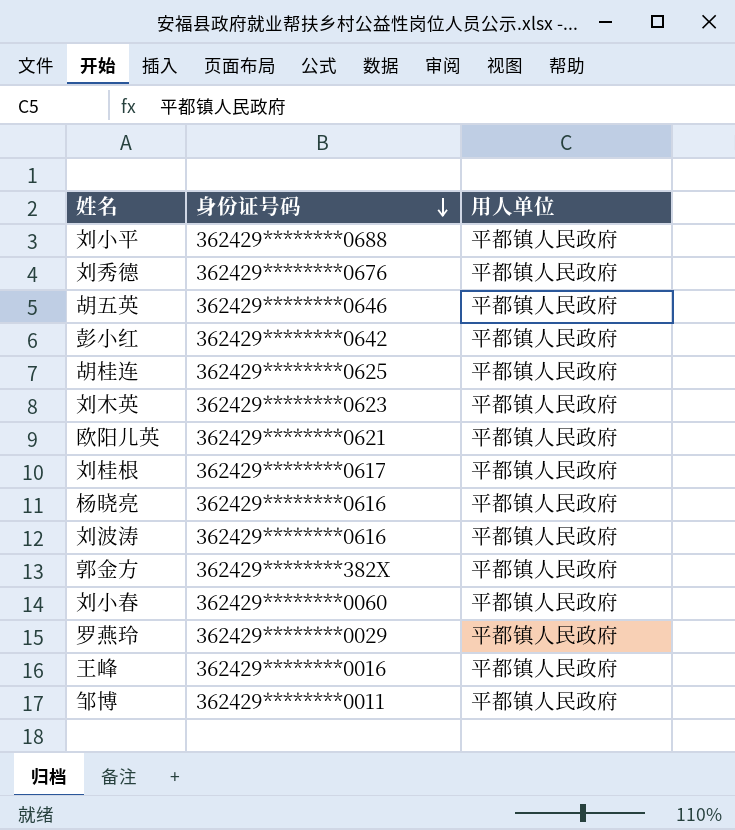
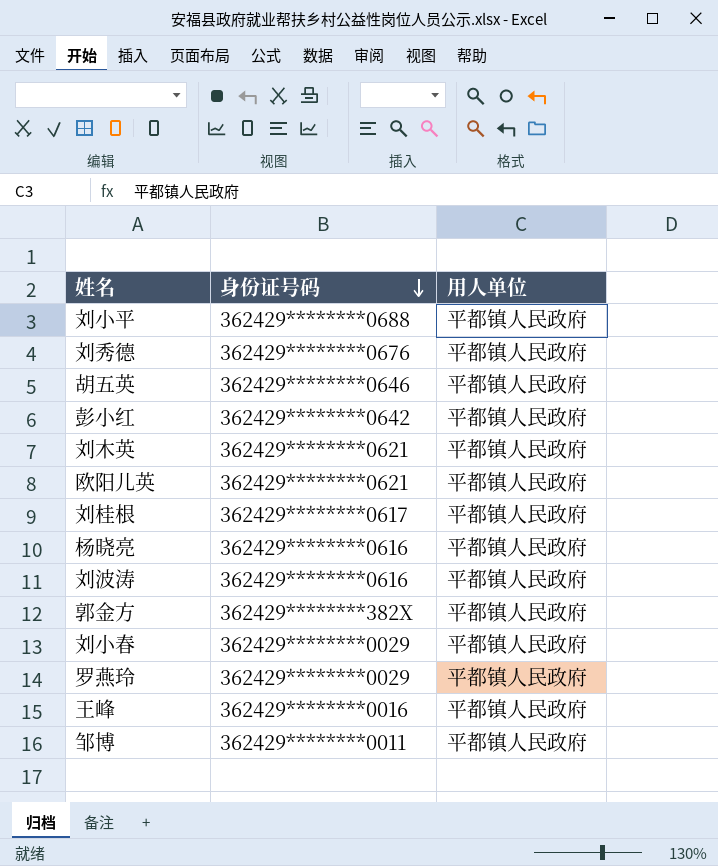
row 胡桂连: 362429********0625 | 平都镇人民政府 -> none
刘木英 | 身份证号码: 362429********0623 -> 362429********0621
刘小春 | 身份证号码: 362429********0060 -> 362429********0029

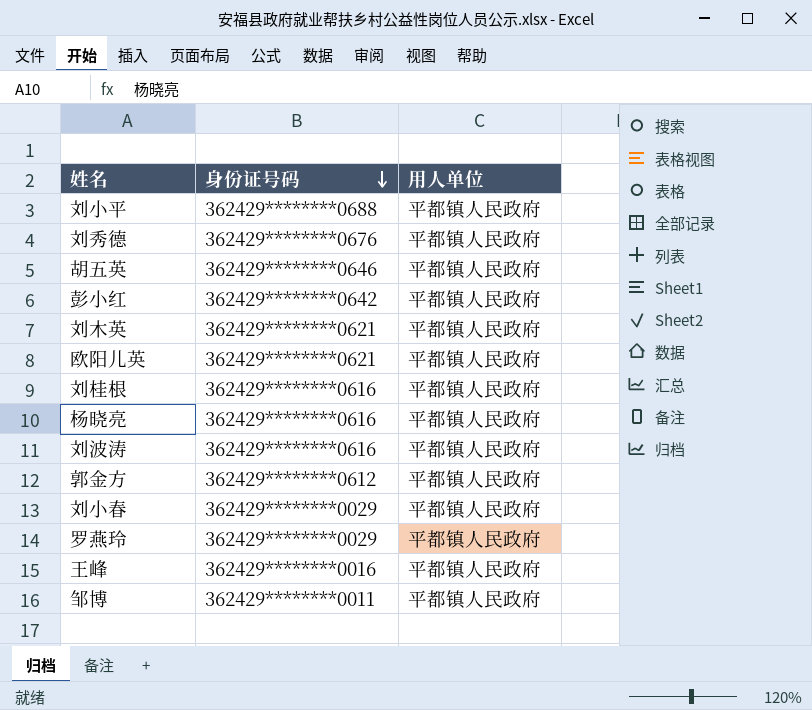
刘桂根 | 身份证号码: 362429********0617 -> 362429********0616
郭金方 | 身份证号码: 362429********382X -> 362429********0612

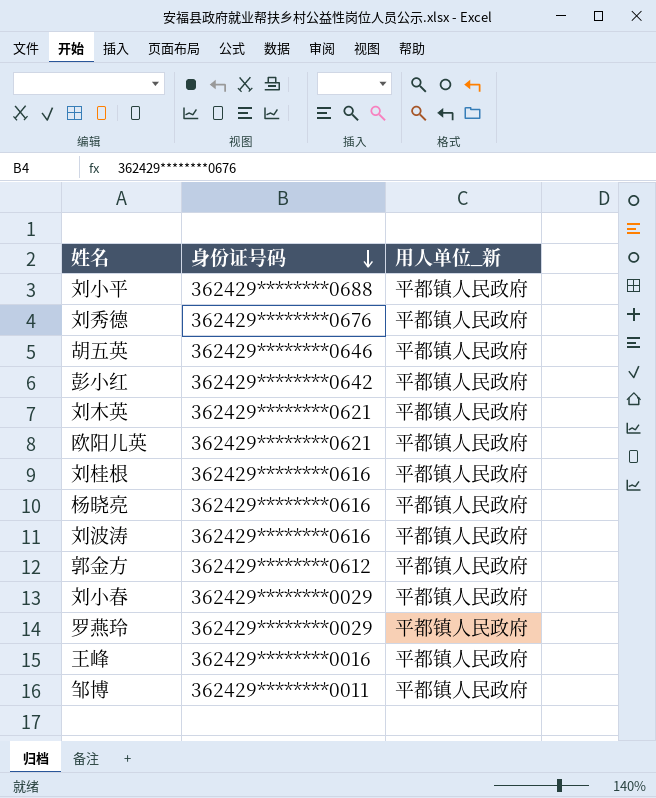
column name: 用人单位 -> 用人单位_新

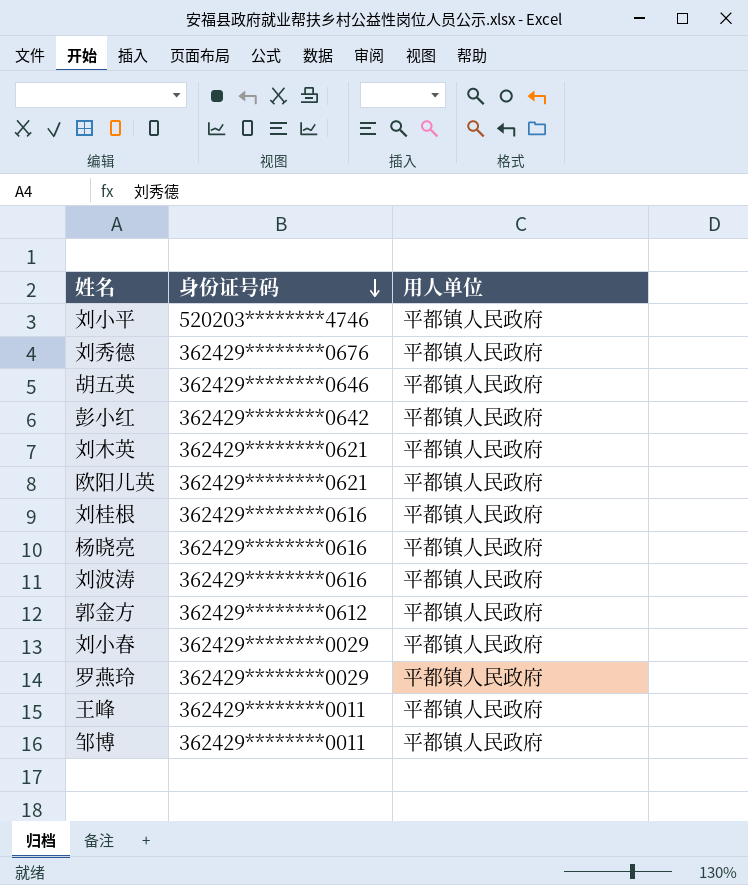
column name: 用人单位_新 -> 用人单位
刘小平 | 身份证号码: 362429********0688 -> 520203********4746
王峰 | 身份证号码: 362429********0016 -> 362429********0011

